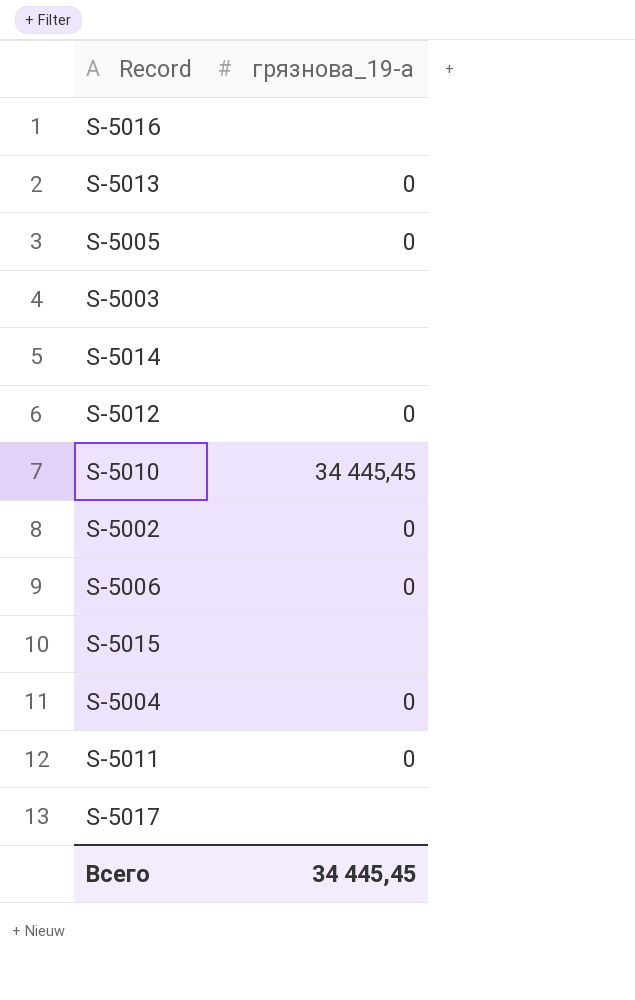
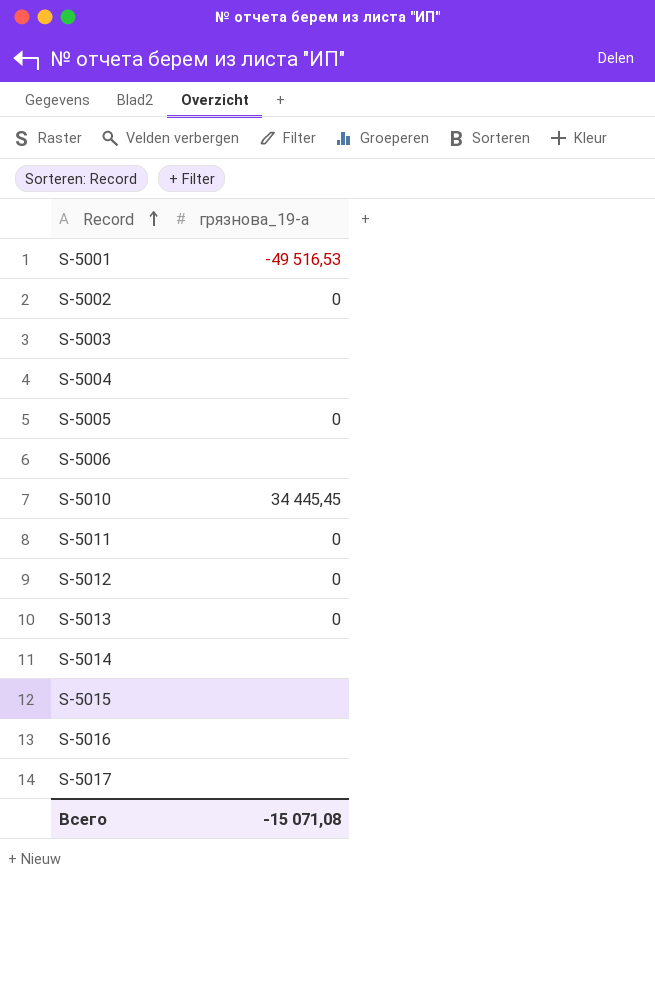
row order: none -> Record ascending
row S-5001: none -> -49 516,53
S-5004 | грязнова_19-а: 0 -> none
S-5006 | грязнова_19-а: 0 -> none
Всего | грязнова_19-а: 34 445,45 -> -15 071,08

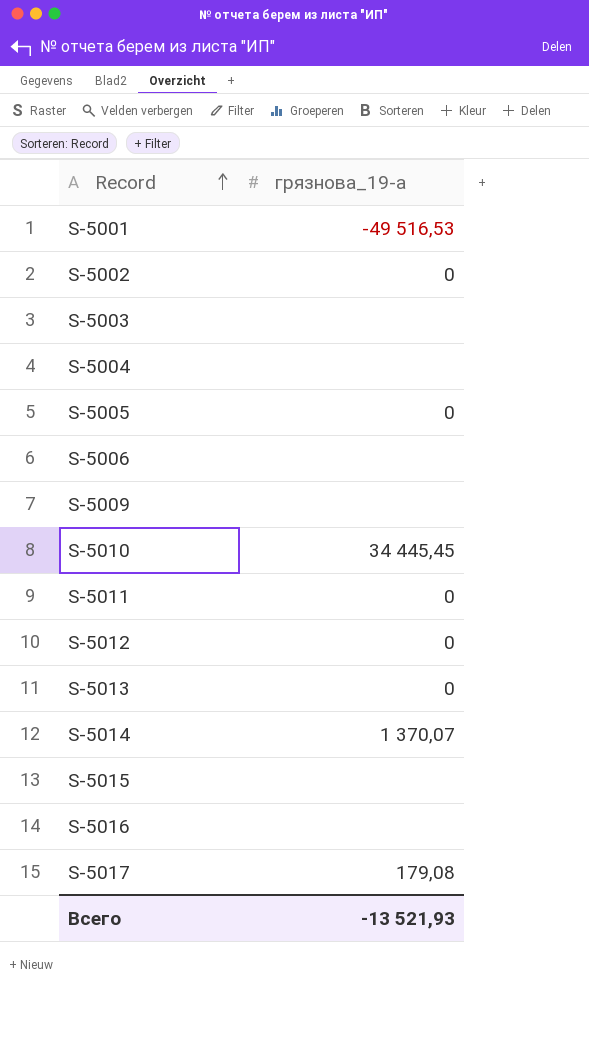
row S-5009: none -> none
S-5014 | грязнова_19-а: none -> 1 370,07
S-5017 | грязнова_19-а: none -> 179,08
Всего | грязнова_19-а: -15 071,08 -> -13 521,93

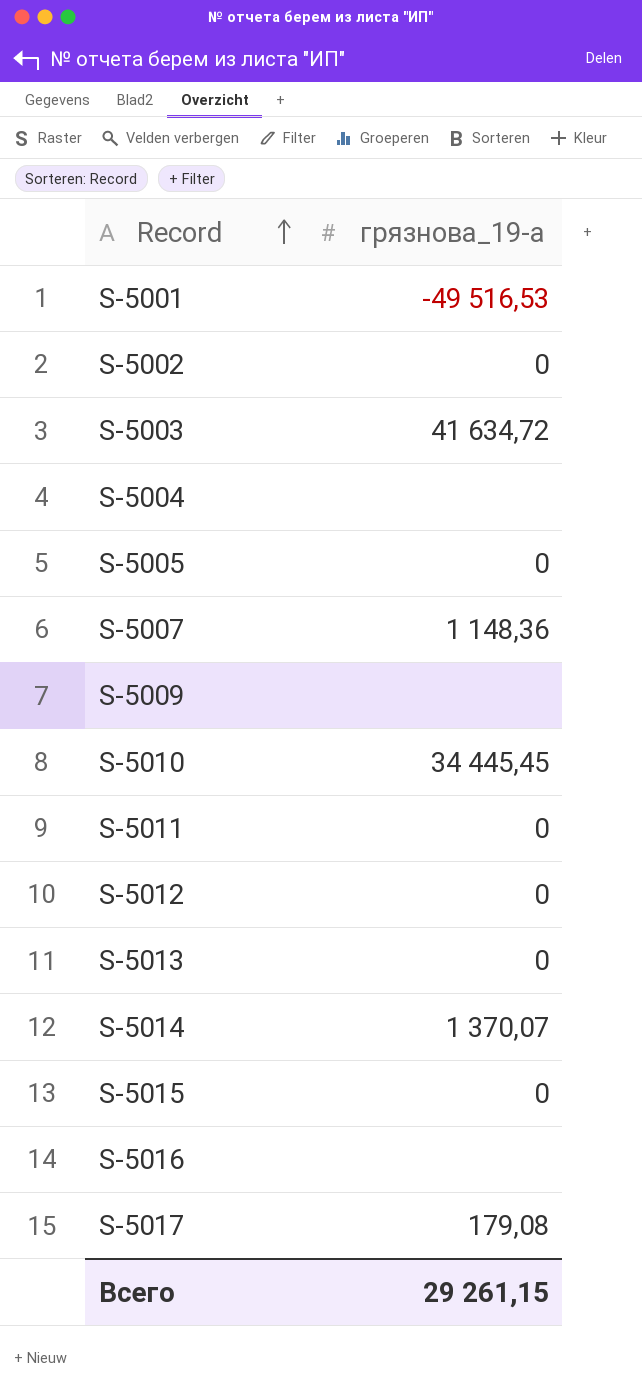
row S-5006: none -> none
S-5003 | грязнова_19-а: none -> 41 634,72
row S-5007: none -> 1 148,36
S-5015 | грязнова_19-а: none -> 0
Всего | грязнова_19-а: -13 521,93 -> 29 261,15

